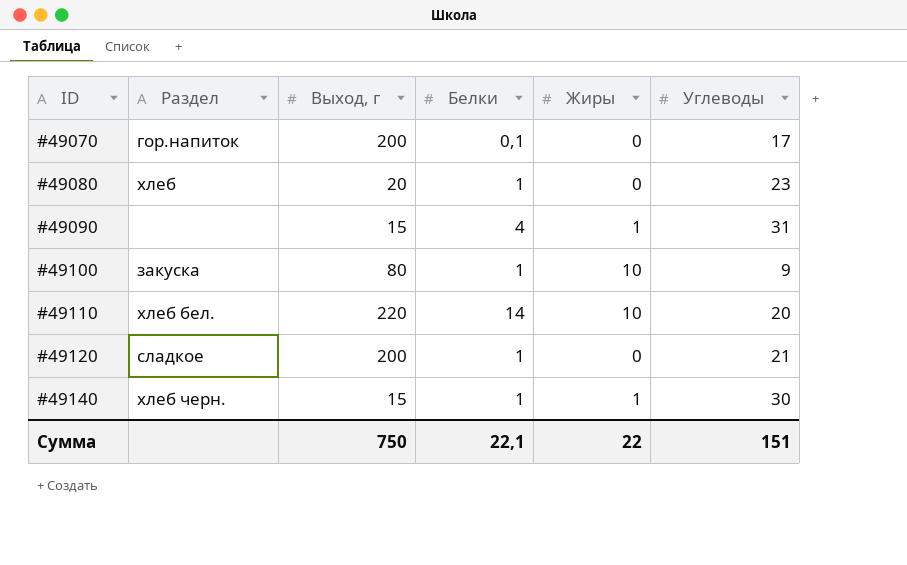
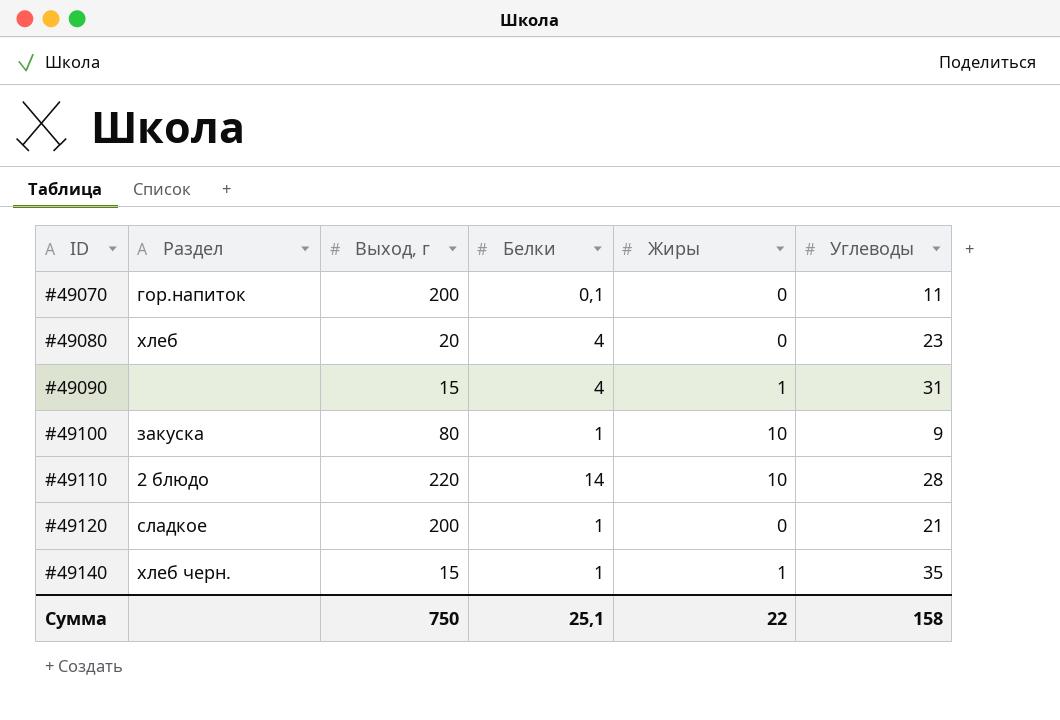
#49070 | Углеводы: 17 -> 11
#49080 | Белки: 1 -> 4
#49110 | Раздел: хлеб бел. -> 2 блюдо
#49110 | Углеводы: 20 -> 28
#49140 | Углеводы: 30 -> 35
Сумма | Белки: 22,1 -> 25,1
Сумма | Углеводы: 151 -> 158

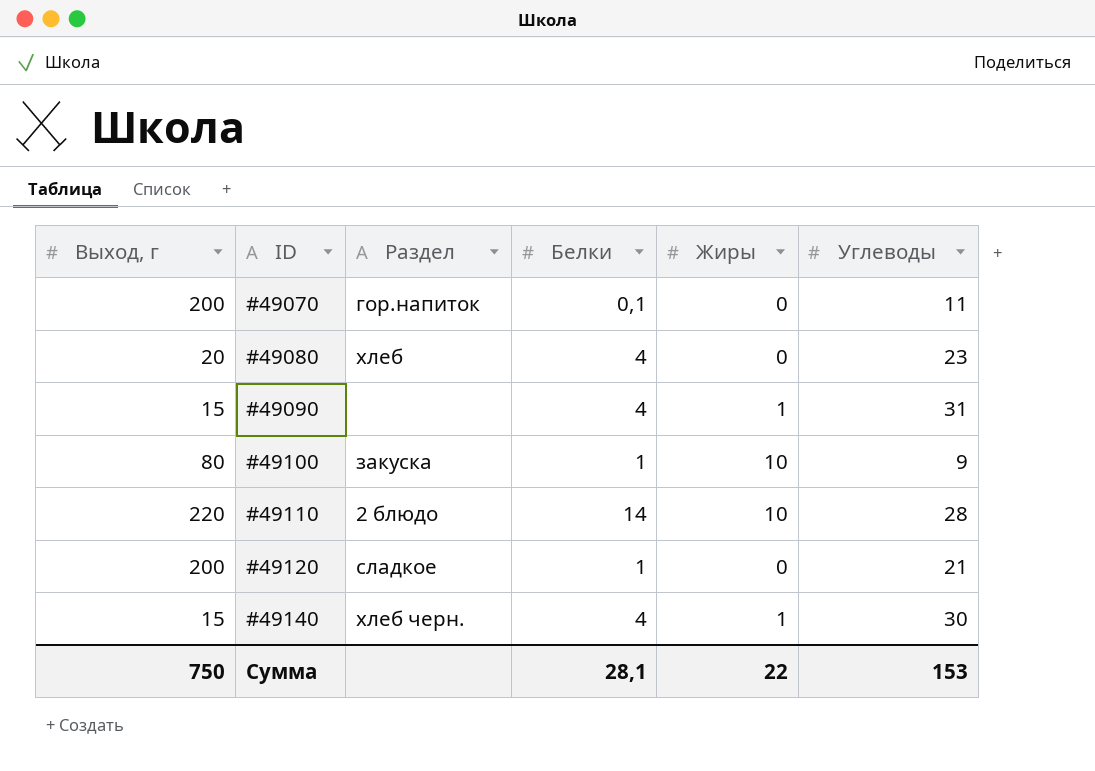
column Выход, г | position: 3 -> 1
#49140 | Белки: 1 -> 4
#49140 | Углеводы: 35 -> 30
Сумма | Белки: 25,1 -> 28,1
Сумма | Углеводы: 158 -> 153

